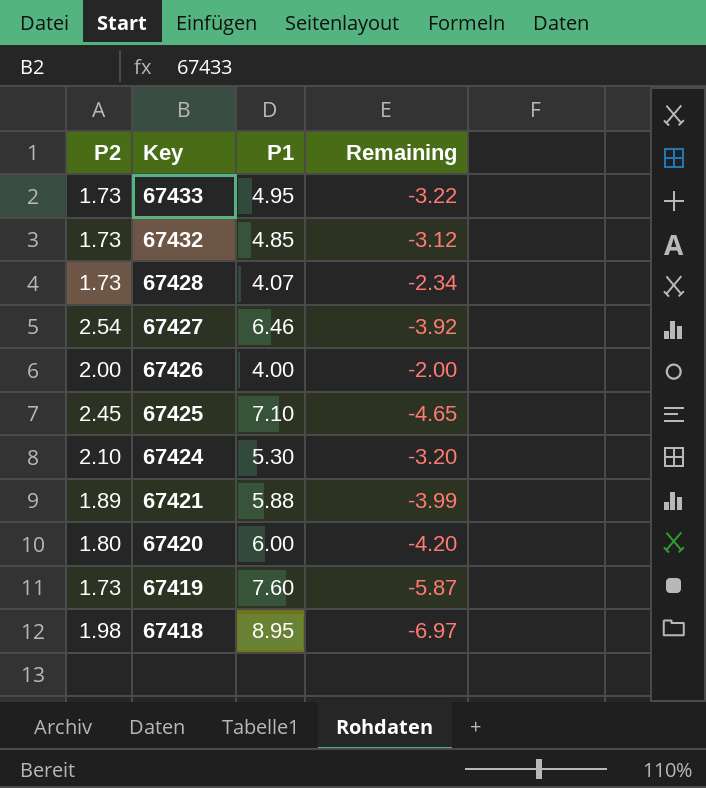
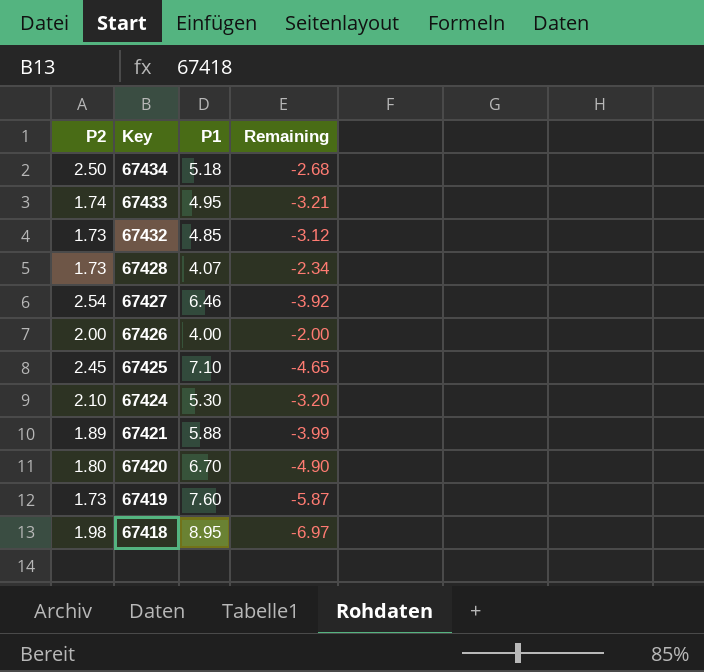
row 67434: none -> 2.50 | 5.18 | -2.68
67433 | P2: 1.73 -> 1.74
67433 | Remaining: -3.22 -> -3.21
67420 | P1: 6.00 -> 6.70
67420 | Remaining: -4.20 -> -4.90

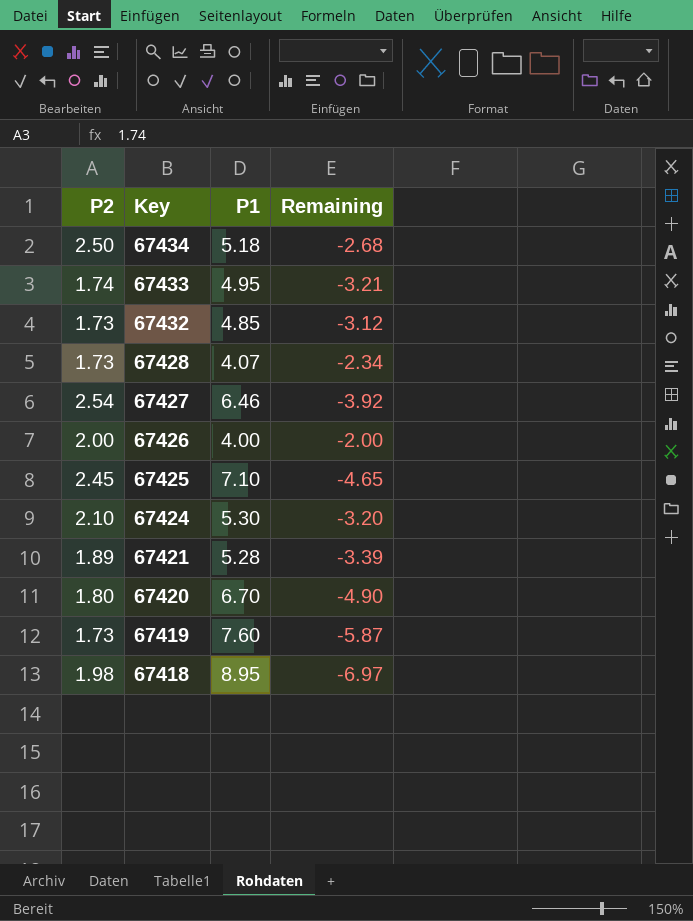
67421 | P1: 5.88 -> 5.28
67421 | Remaining: -3.99 -> -3.39

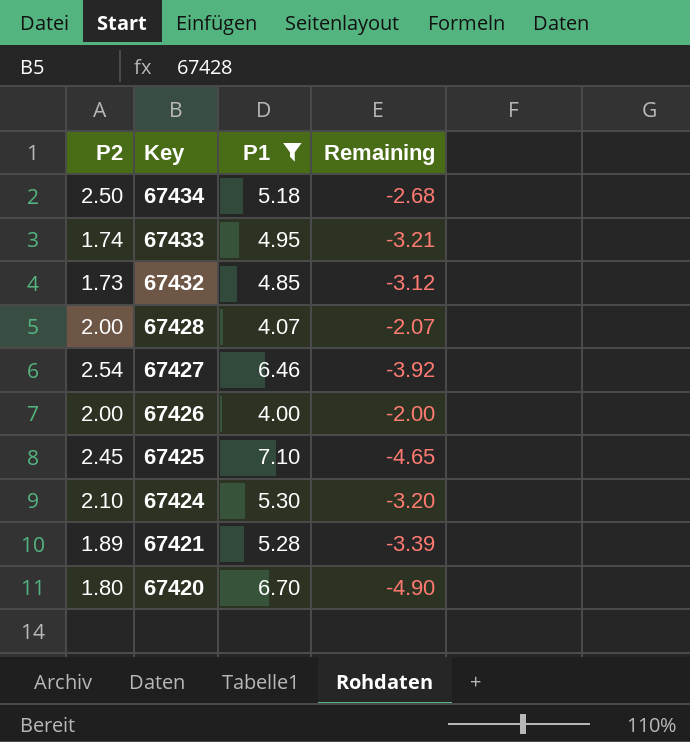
filter: none -> P1 <= 7.10
67428 | P2: 1.73 -> 2.00
67428 | Remaining: -2.34 -> -2.07

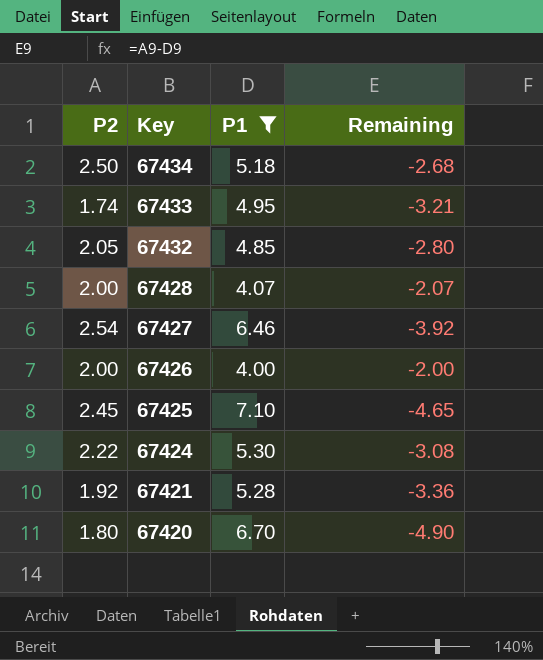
67432 | P2: 1.73 -> 2.05
67432 | Remaining: -3.12 -> -2.80
67424 | P2: 2.10 -> 2.22
67424 | Remaining: -3.20 -> -3.08
67421 | P2: 1.89 -> 1.92
67421 | Remaining: -3.39 -> -3.36

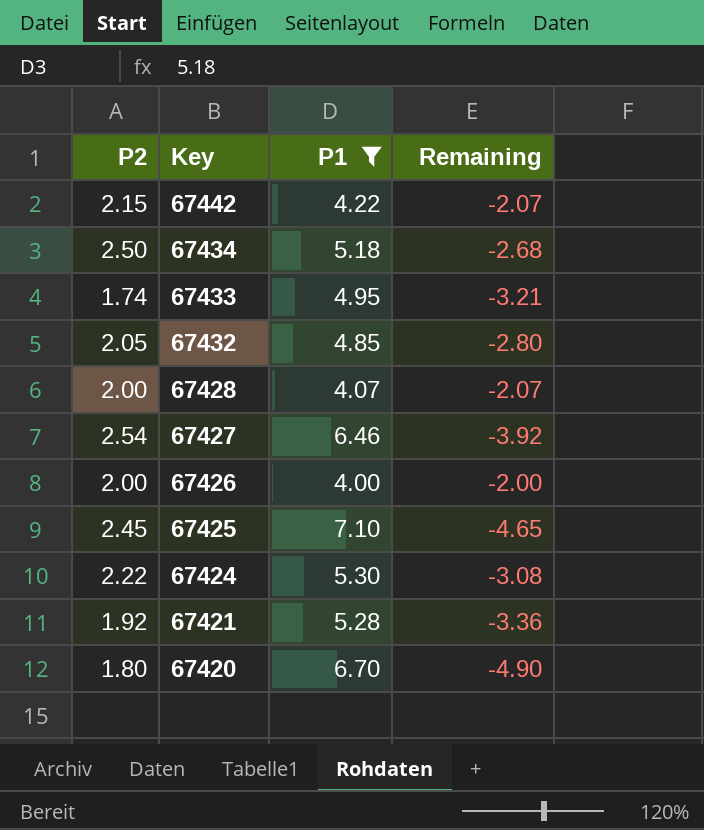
row 67442: none -> 2.15 | 4.22 | -2.07

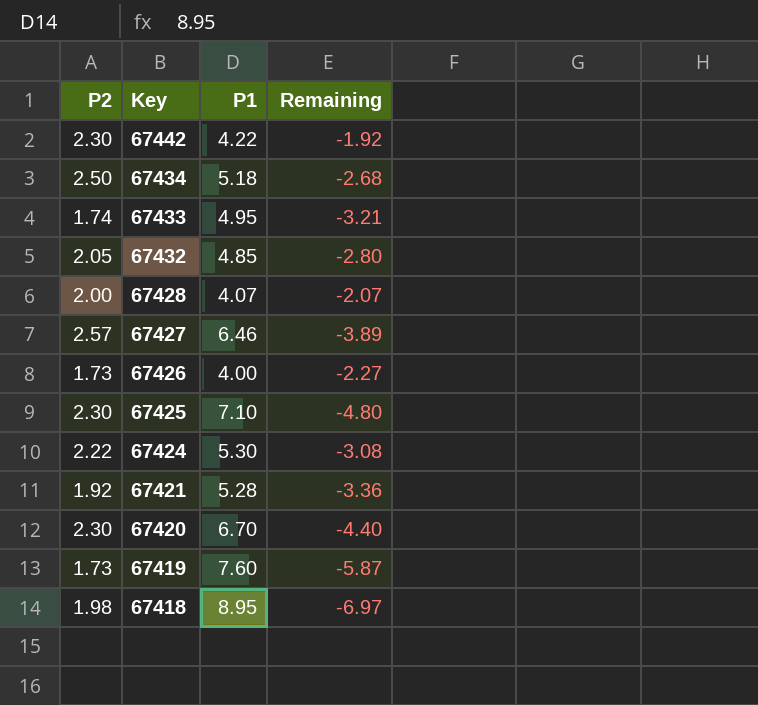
filter: P1 <= 7.10 -> none
67442 | P2: 2.15 -> 2.30
67442 | Remaining: -2.07 -> -1.92
67427 | P2: 2.54 -> 2.57
67427 | Remaining: -3.92 -> -3.89
67426 | P2: 2.00 -> 1.73
67426 | Remaining: -2.00 -> -2.27
67425 | P2: 2.45 -> 2.30
67425 | Remaining: -4.65 -> -4.80
67420 | P2: 1.80 -> 2.30
67420 | Remaining: -4.90 -> -4.40

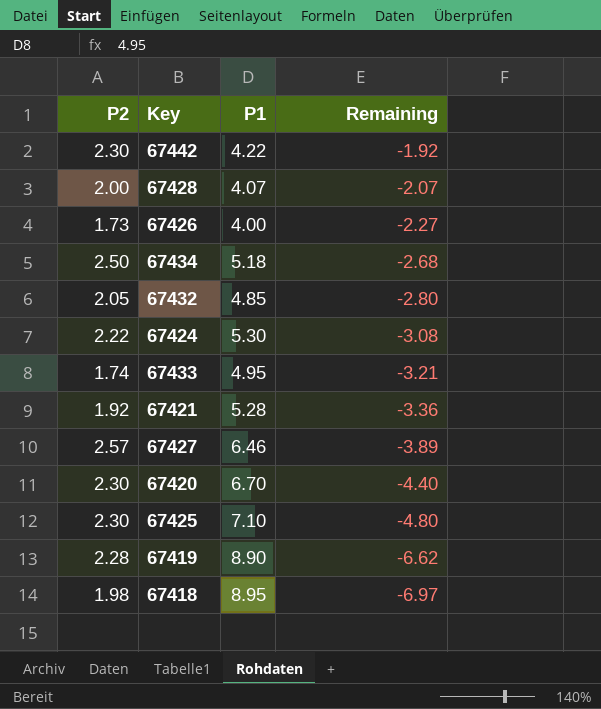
row order: Key descending -> Remaining descending
67419 | P2: 1.73 -> 2.28
67419 | P1: 7.60 -> 8.90
67419 | Remaining: -5.87 -> -6.62

